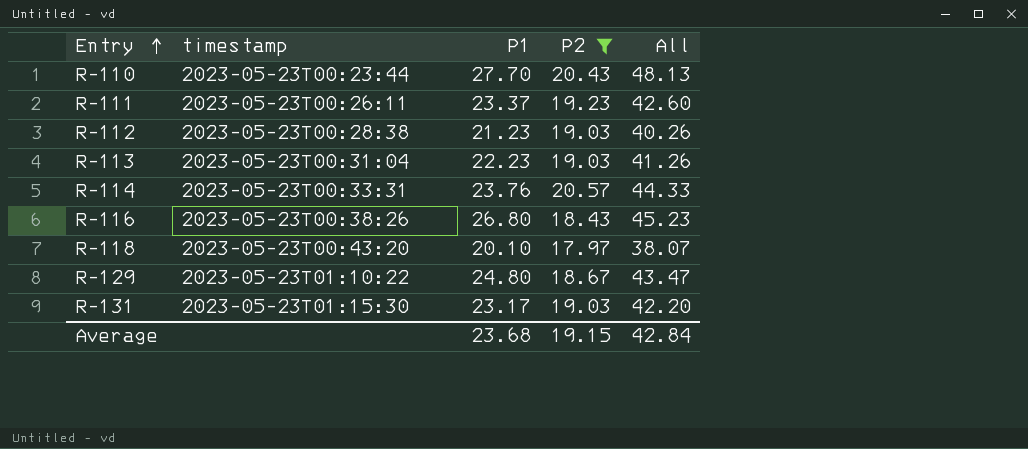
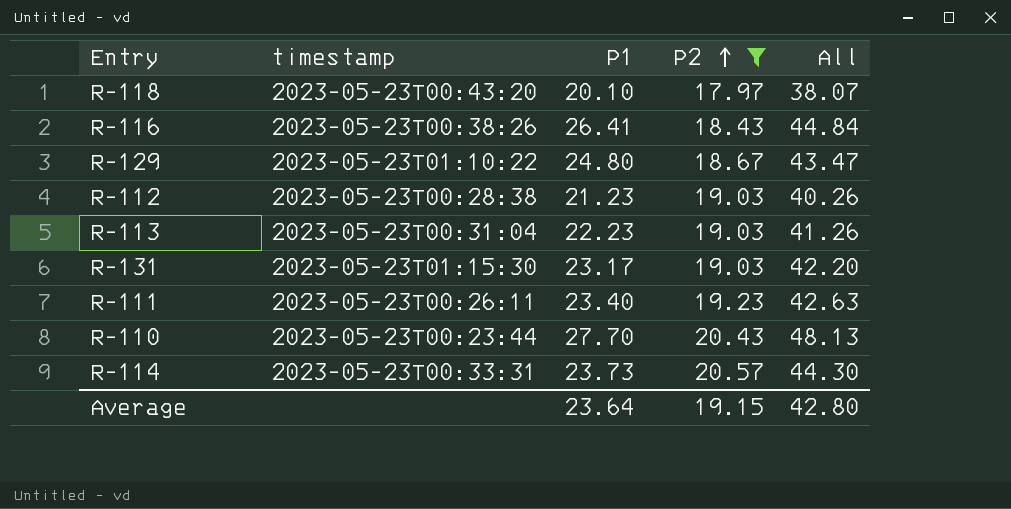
row order: Entry ascending -> P2 ascending
R-116 | P1: 26.80 -> 26.41
R-116 | All: 45.23 -> 44.84
R-111 | P1: 23.37 -> 23.40
R-111 | All: 42.60 -> 42.63
R-114 | P1: 23.76 -> 23.73
R-114 | All: 44.33 -> 44.30
Average | P1: 23.68 -> 23.64
Average | All: 42.84 -> 42.80

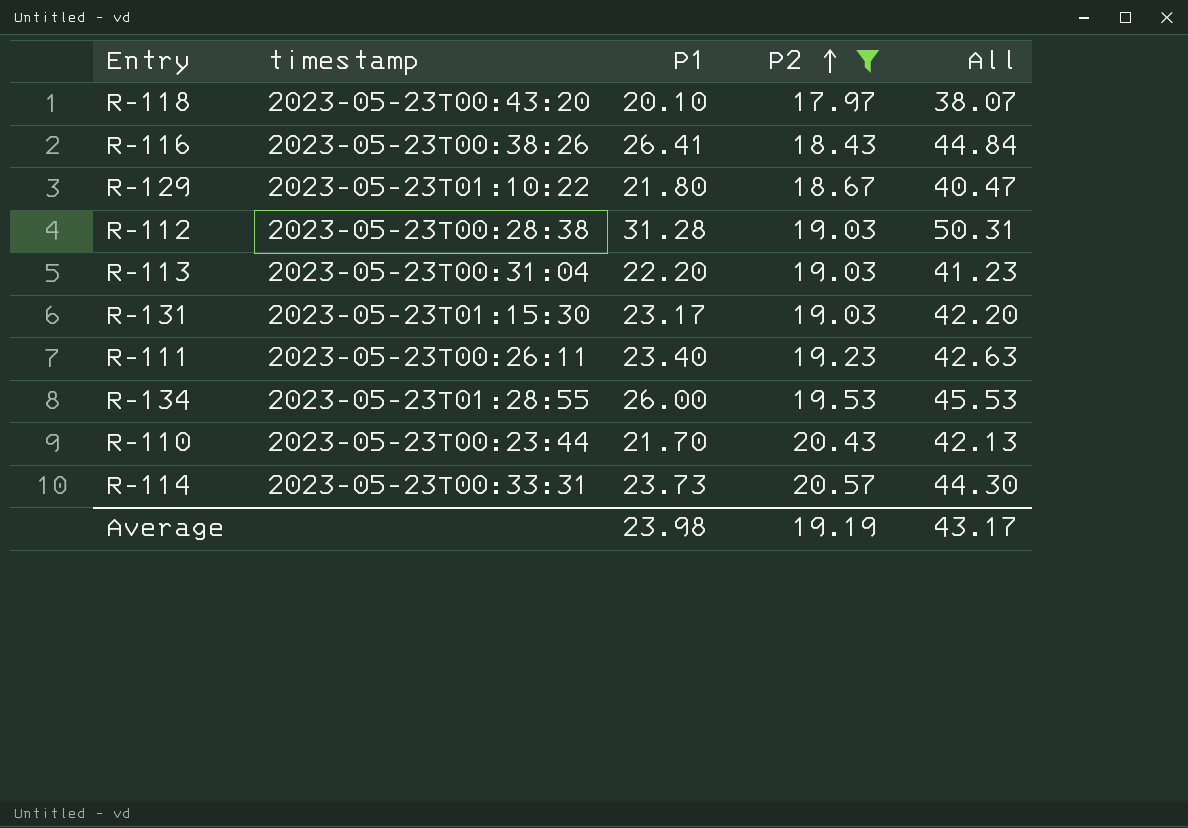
R-129 | P1: 24.80 -> 21.80
R-129 | All: 43.47 -> 40.47
R-112 | P1: 21.23 -> 31.28
R-112 | All: 40.26 -> 50.31
R-113 | P1: 22.23 -> 22.20
R-113 | All: 41.26 -> 41.23
row R-134: none -> 2023-05-23T01:28:55 | 26.00 | 19.53 | 45.53
R-110 | P1: 27.70 -> 21.70
R-110 | All: 48.13 -> 42.13
Average | P1: 23.64 -> 23.98
Average | P2: 19.15 -> 19.19
Average | All: 42.80 -> 43.17

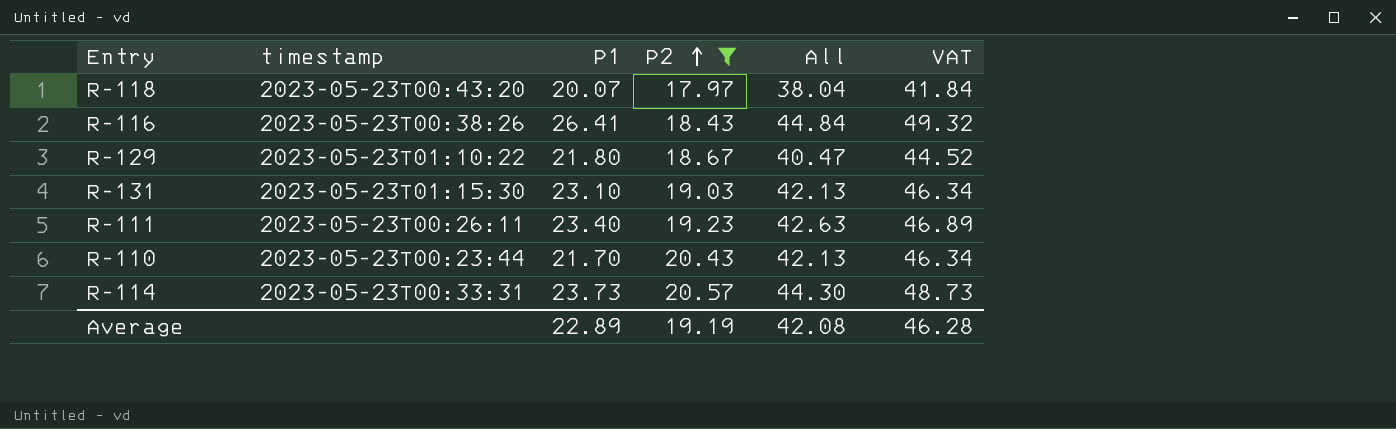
column VAT | formula: none -> [All] * 1.1
row R-112: 2023-05-23T00:28:38 | 31.28 | 19.03 | 50.31 -> none
row R-113: 2023-05-23T00:31:04 | 22.20 | 19.03 | 41.23 -> none
row R-134: 2023-05-23T01:28:55 | 26.00 | 19.53 | 45.53 -> none
R-118 | P1: 20.10 -> 20.07
R-118 | All: 38.07 -> 38.04
R-131 | P1: 23.17 -> 23.10
R-131 | All: 42.20 -> 42.13
Average | P1: 23.98 -> 22.89
Average | All: 43.17 -> 42.08

